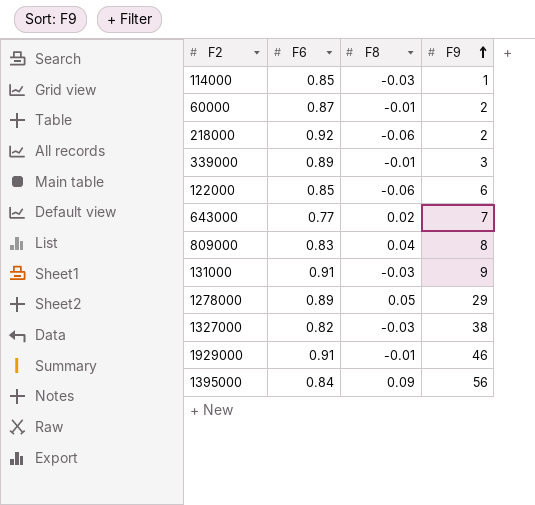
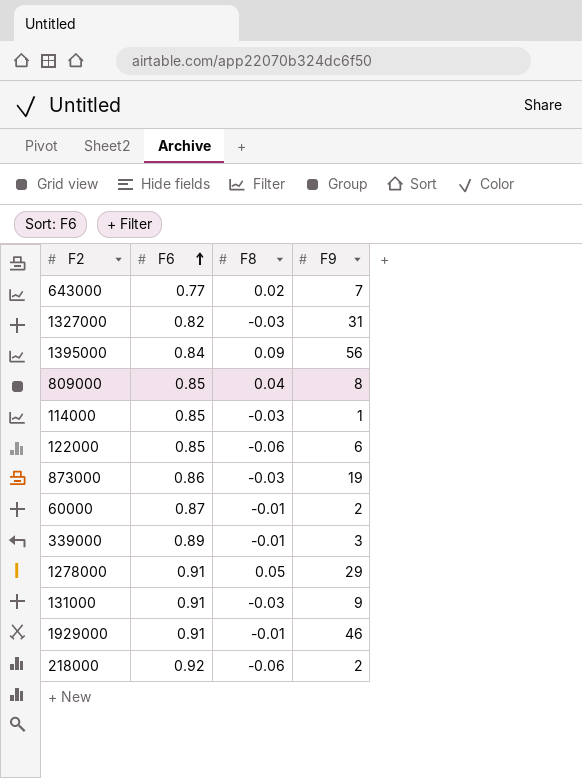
row order: F9 ascending -> F6 ascending
1327000 | F9: 38 -> 31
809000 | F6: 0.83 -> 0.85
row 873000: none -> 0.86 | -0.03 | 19
1278000 | F6: 0.89 -> 0.91

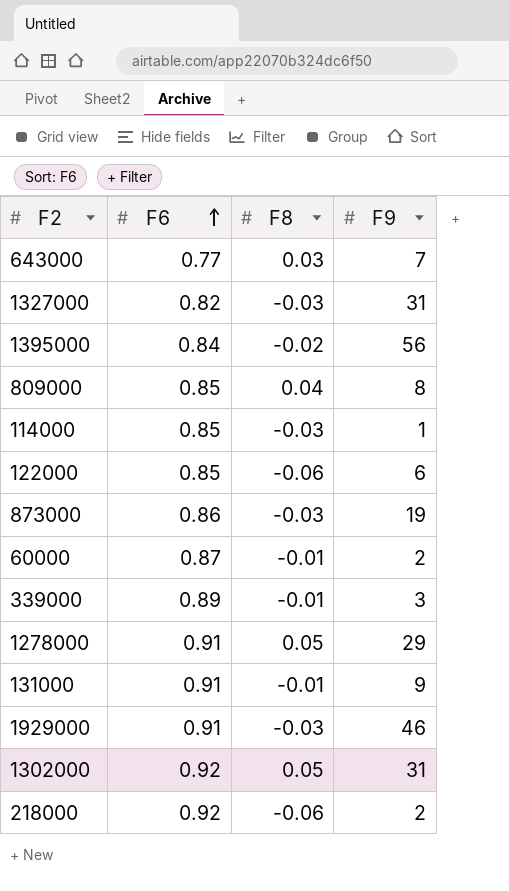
643000 | F8: 0.02 -> 0.03
1395000 | F8: 0.09 -> -0.02
131000 | F8: -0.03 -> -0.01
1929000 | F8: -0.01 -> -0.03
row 1302000: none -> 0.92 | 0.05 | 31

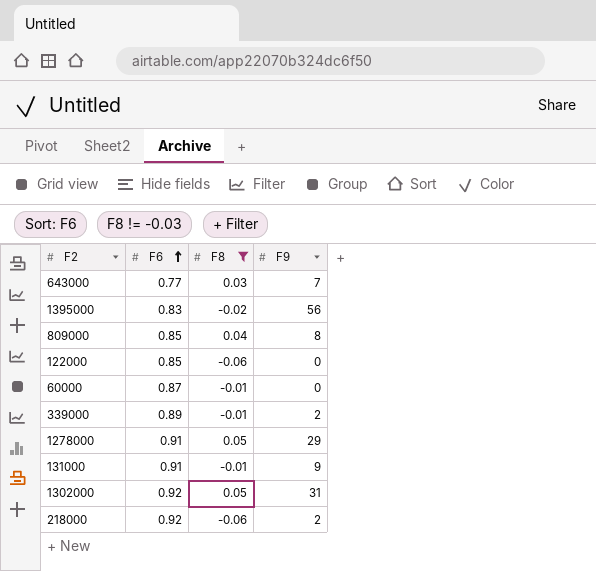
filter: none -> F8 != -0.03
1395000 | F6: 0.84 -> 0.83
122000 | F9: 6 -> 0
60000 | F9: 2 -> 0
339000 | F9: 3 -> 2

